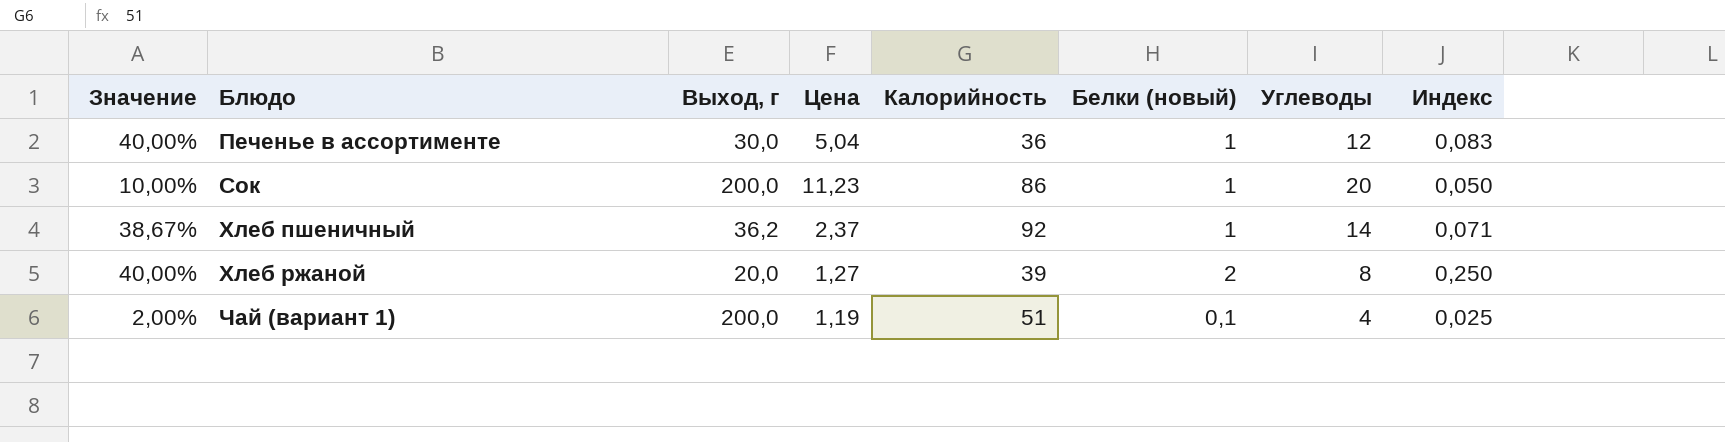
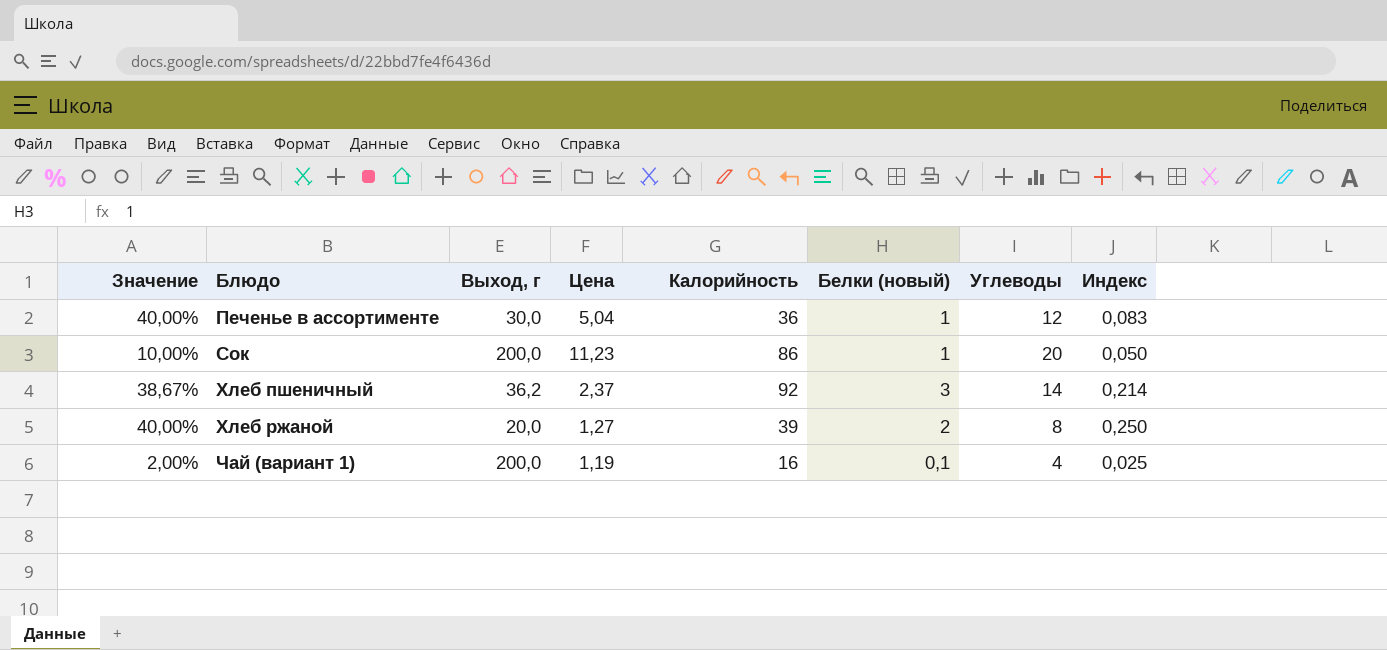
Хлеб пшеничный | Белки (новый): 1 -> 3
Хлеб пшеничный | Индекс: 0,071 -> 0,214
Чай (вариант 1) | Калорийность: 51 -> 16

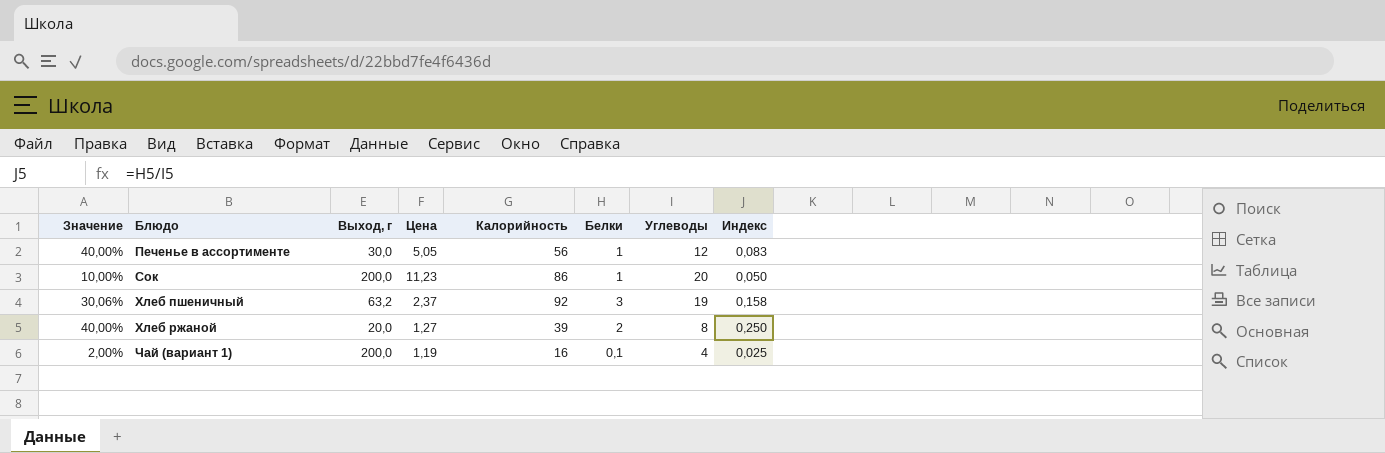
column name: Белки (новый) -> Белки
Печенье в ассортименте | Цена: 5,04 -> 5,05
Печенье в ассортименте | Калорийность: 36 -> 56
Хлеб пшеничный | Значение: 38,67% -> 30,06%
Хлеб пшеничный | Выход, г: 36,2 -> 63,2
Хлеб пшеничный | Углеводы: 14 -> 19
Хлеб пшеничный | Индекс: 0,214 -> 0,158

